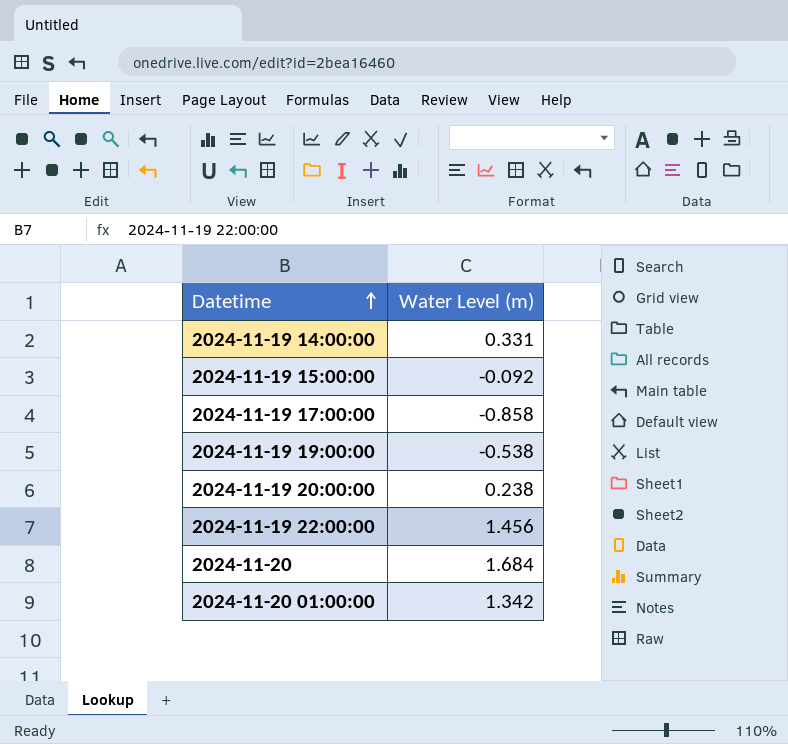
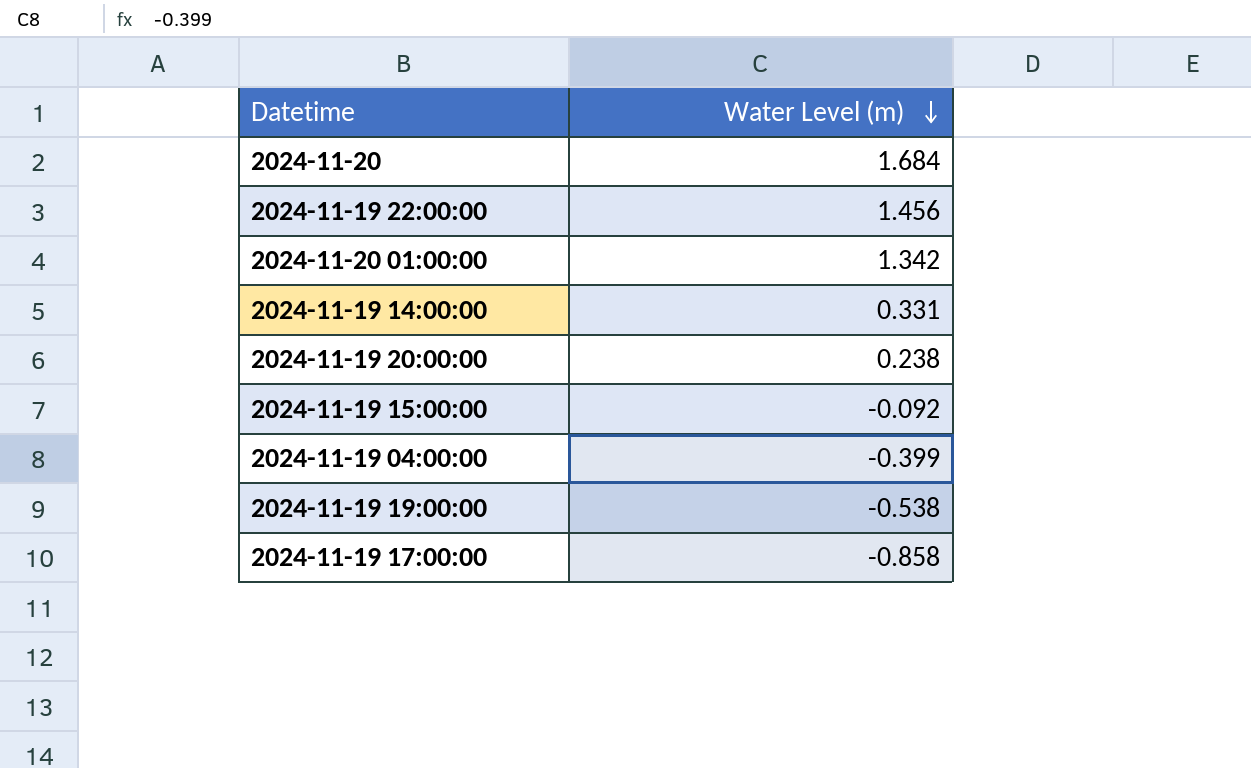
row order: Datetime ascending -> Water Level (m) descending
row 2024-11-19 04:00:00: none -> -0.399

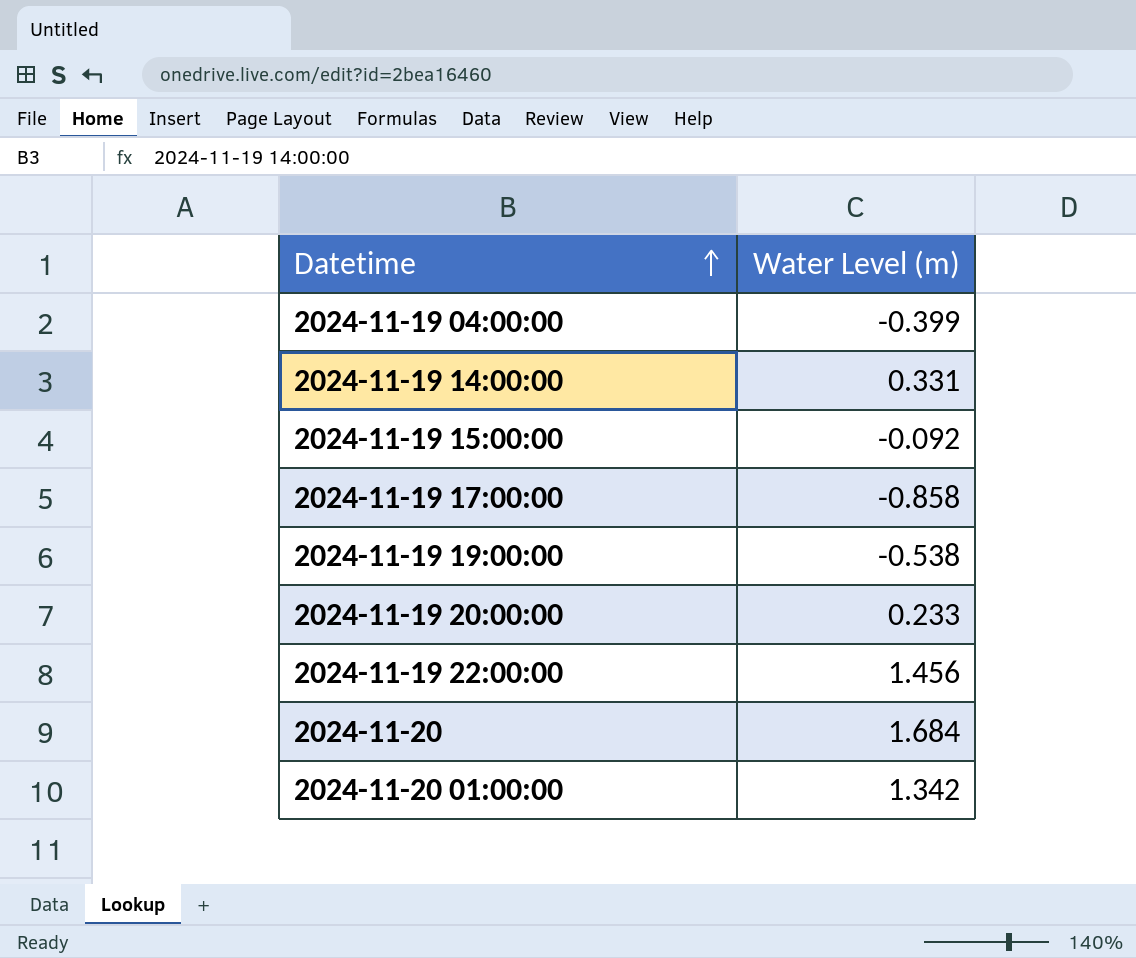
row order: Water Level (m) descending -> Datetime ascending
2024-11-19 20:00:00 | Water Level (m): 0.238 -> 0.233

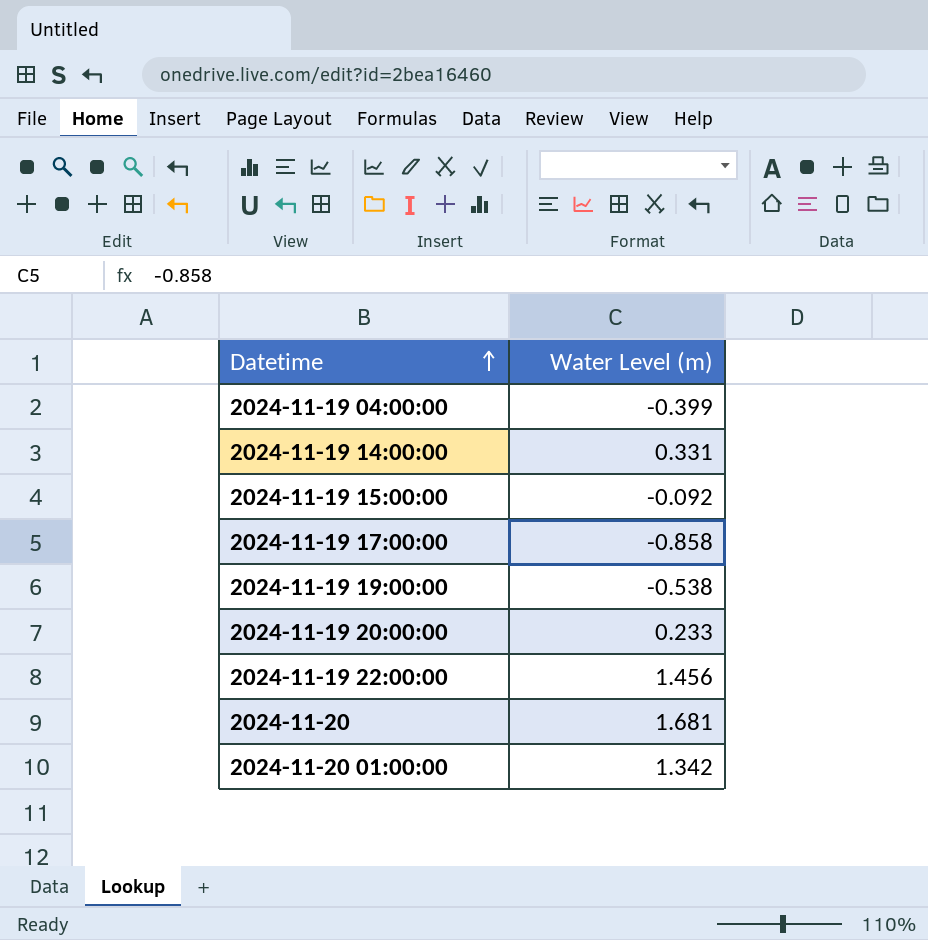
2024-11-20 | Water Level (m): 1.684 -> 1.681

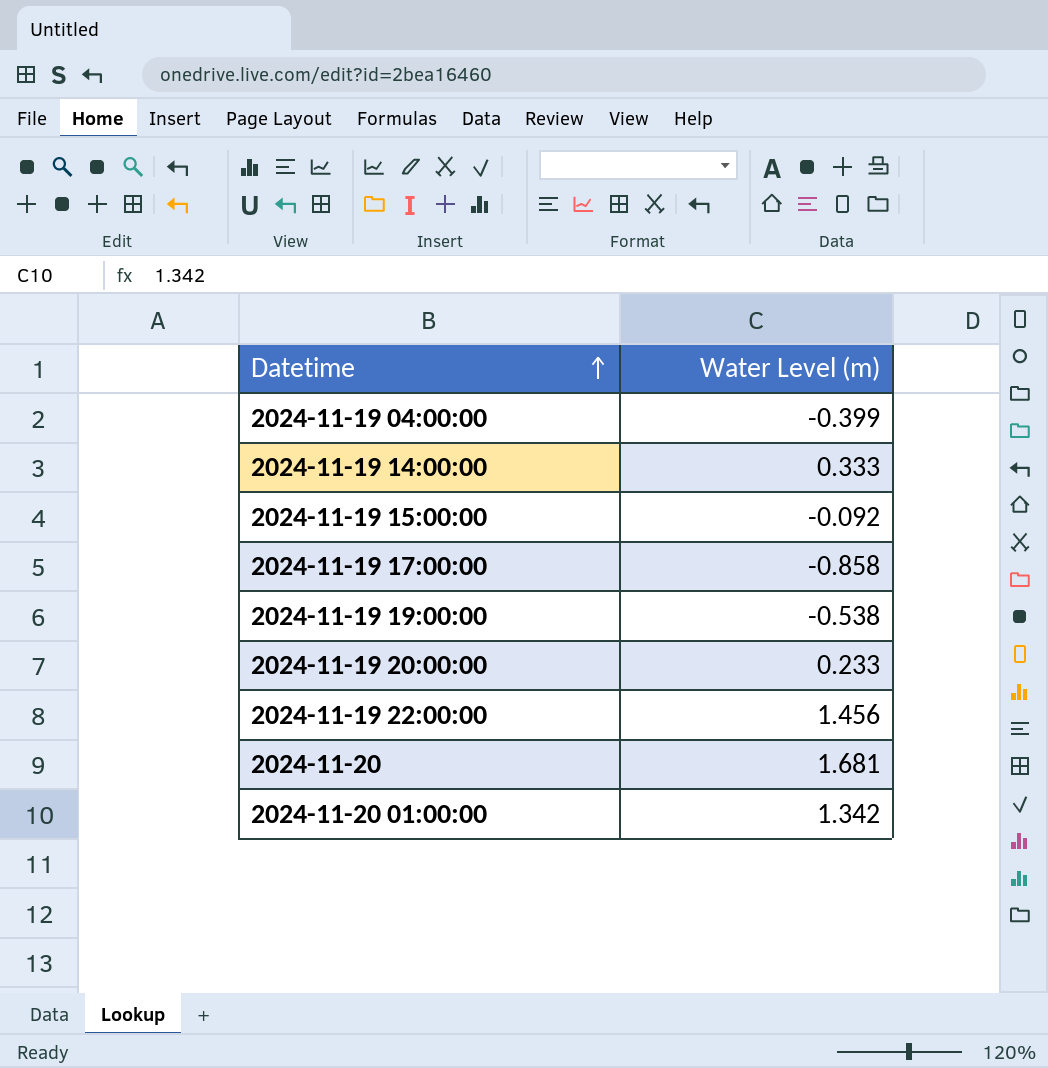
2024-11-19 14:00:00 | Water Level (m): 0.331 -> 0.333

